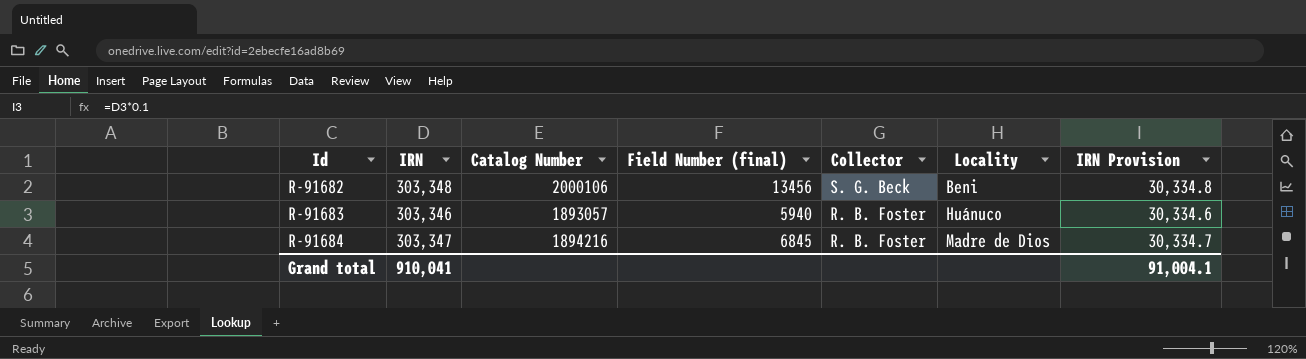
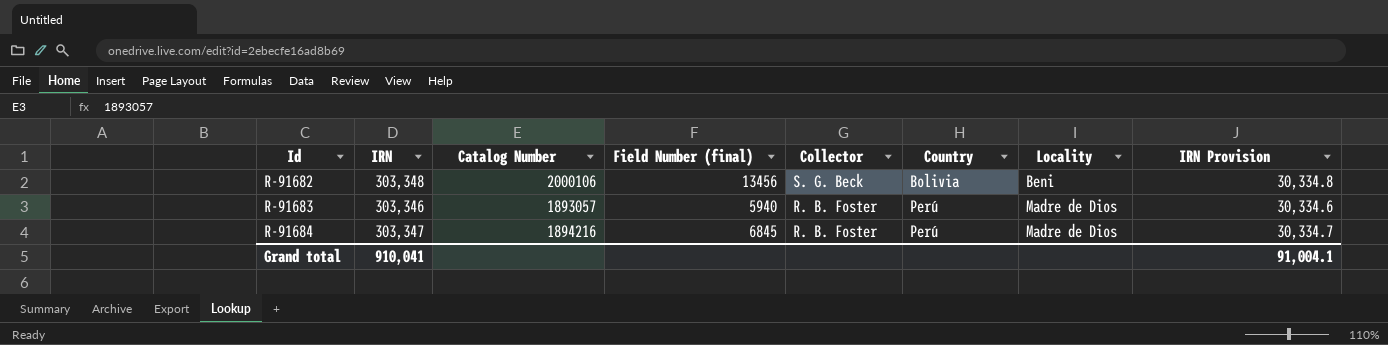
column Country | position: none -> 6
R-91683 | Locality: Huánuco -> Madre de Dios

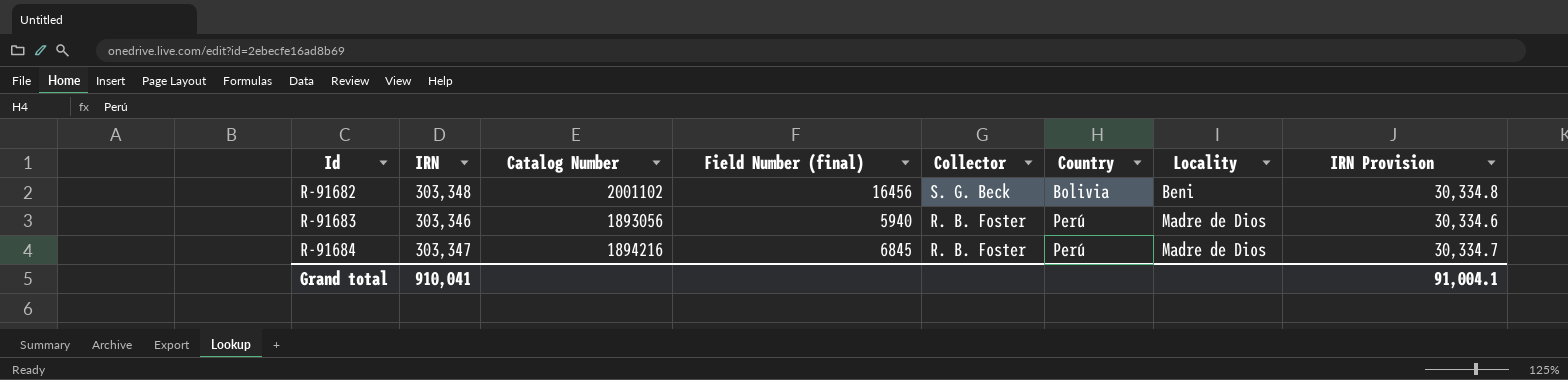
R-91682 | Catalog Number: 2000106 -> 2001102
R-91682 | Field Number (final): 13456 -> 16456
R-91683 | Catalog Number: 1893057 -> 1893056

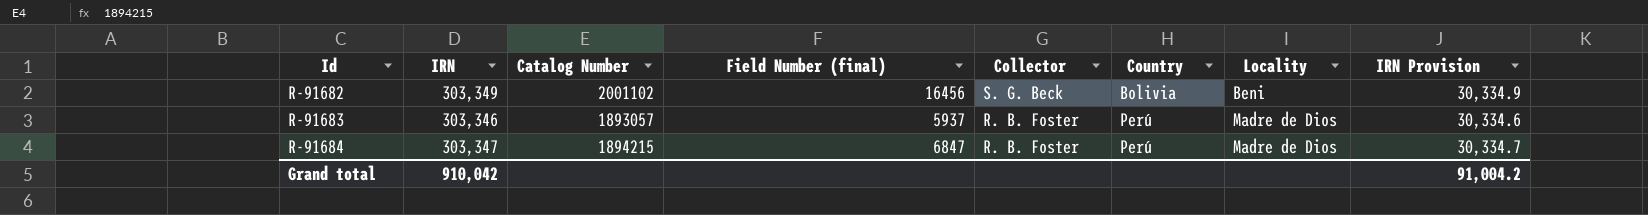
R-91682 | IRN: 303,348 -> 303,349
R-91682 | IRN Provision: 30,334.8 -> 30,334.9
R-91683 | Catalog Number: 1893056 -> 1893057
R-91683 | Field Number (final): 5940 -> 5937
R-91684 | Catalog Number: 1894216 -> 1894215
R-91684 | Field Number (final): 6845 -> 6847
Grand total | IRN: 910,041 -> 910,042
Grand total | IRN Provision: 91,004.1 -> 91,004.2

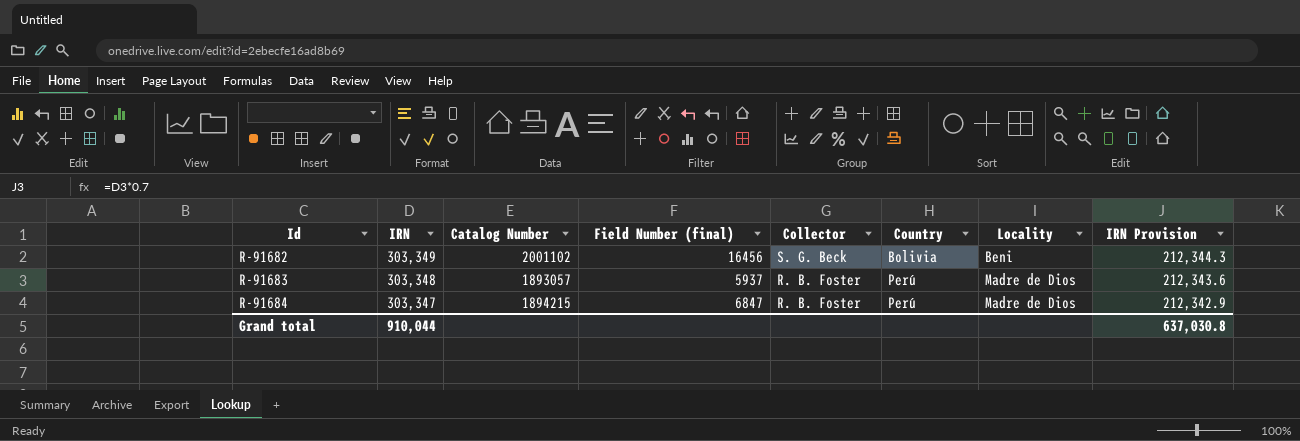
column IRN Provision | formula: [IRN] * 0.1 -> [IRN] * 0.7
R-91683 | IRN: 303,346 -> 303,348
Grand total | IRN: 910,042 -> 910,044
Grand total | IRN Provision: 91,004.2 -> 637,030.8

